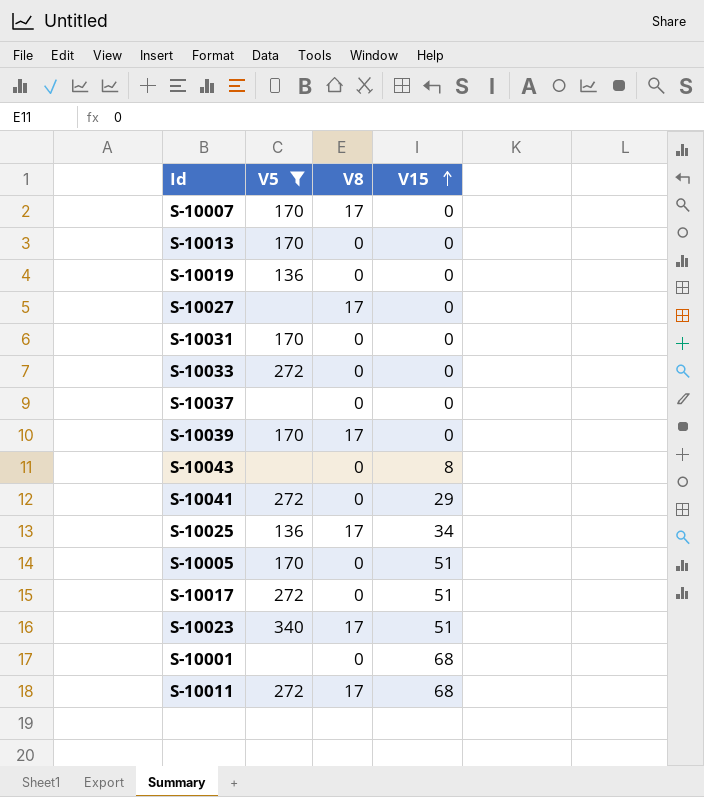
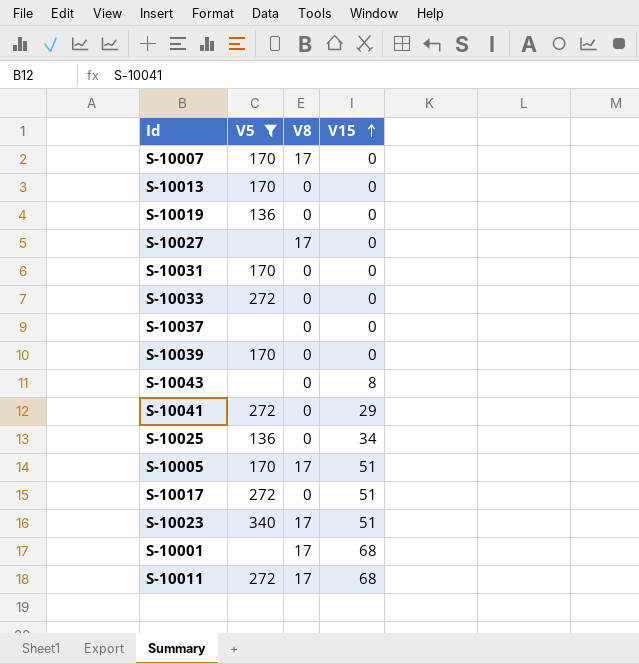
S-10039 | V8: 17 -> 0
S-10025 | V8: 17 -> 0
S-10005 | V8: 0 -> 17
S-10001 | V8: 0 -> 17

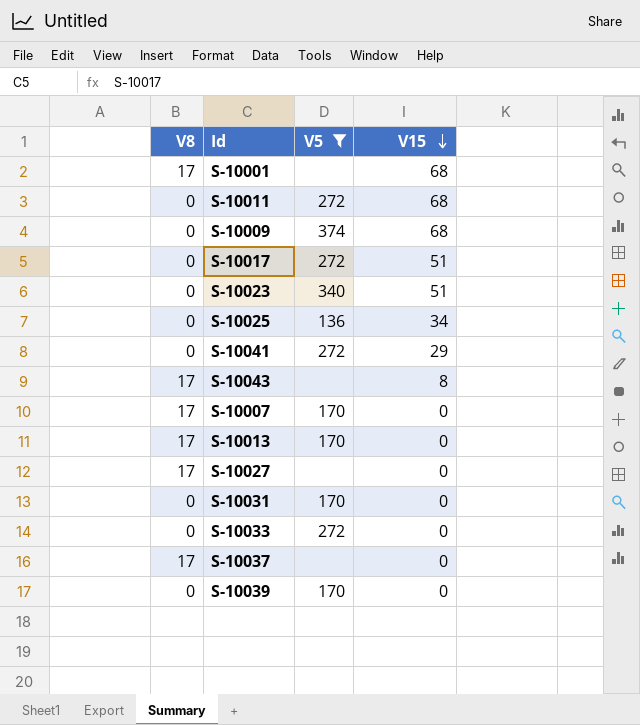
row order: V15 ascending -> V15 descending
column V8 | position: 3 -> 1
row S-10019: 136 | 0 | 0 -> none
row S-10005: 170 | 17 | 51 -> none
S-10011 | V8: 17 -> 0
row S-10009: none -> 0 | 374 | 68
S-10023 | V8: 17 -> 0
S-10043 | V8: 0 -> 17
S-10013 | V8: 0 -> 17
S-10037 | V8: 0 -> 17

